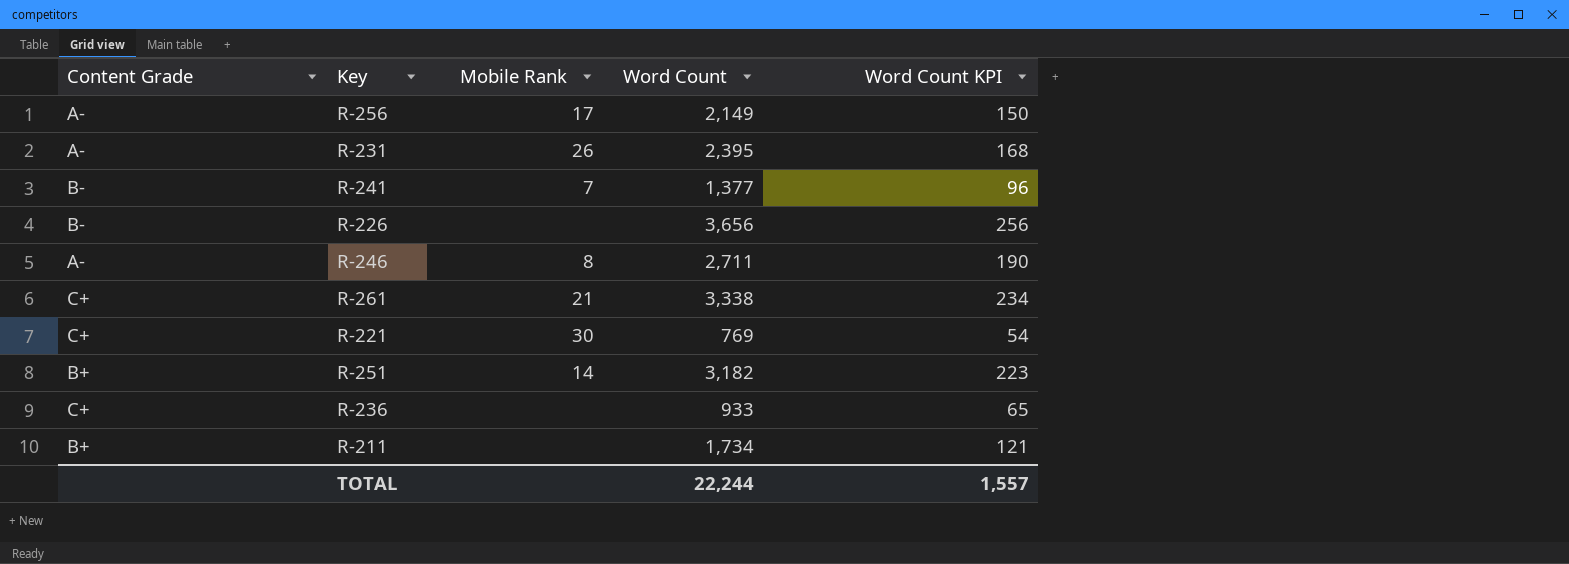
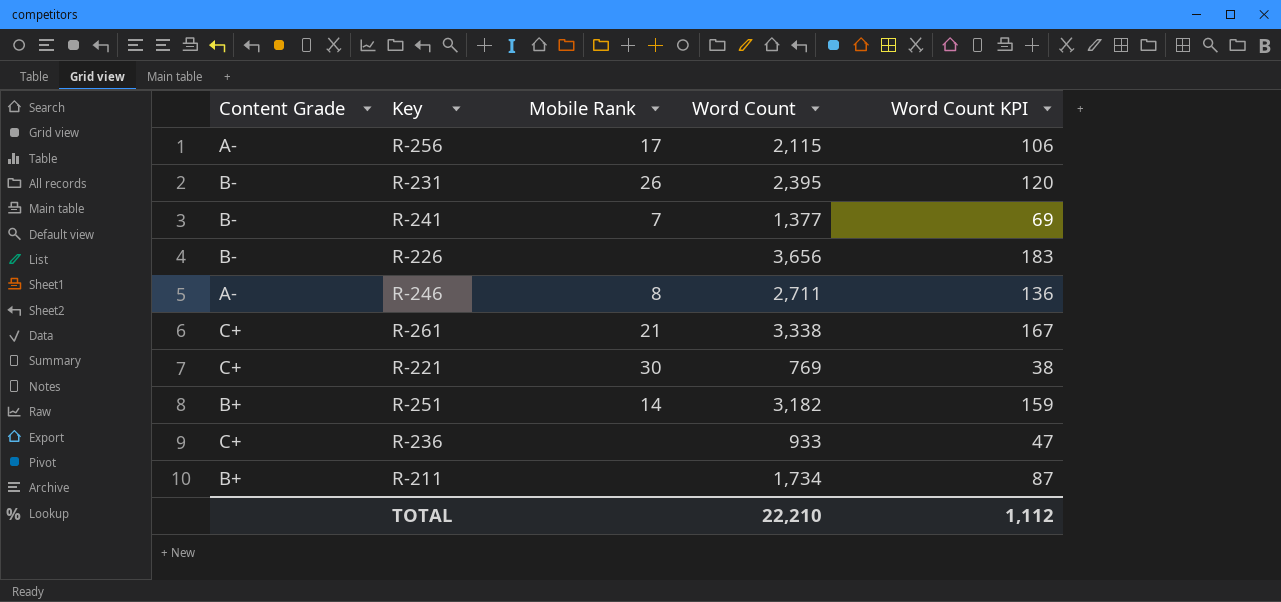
column Word Count KPI | formula: [Word Count] * 0.07 -> [Word Count] * 0.05
R-256 | Word Count: 2,149 -> 2,115
R-231 | Content Grade: A- -> B-
TOTAL | Word Count: 22,244 -> 22,210
TOTAL | Word Count KPI: 1,557 -> 1,112

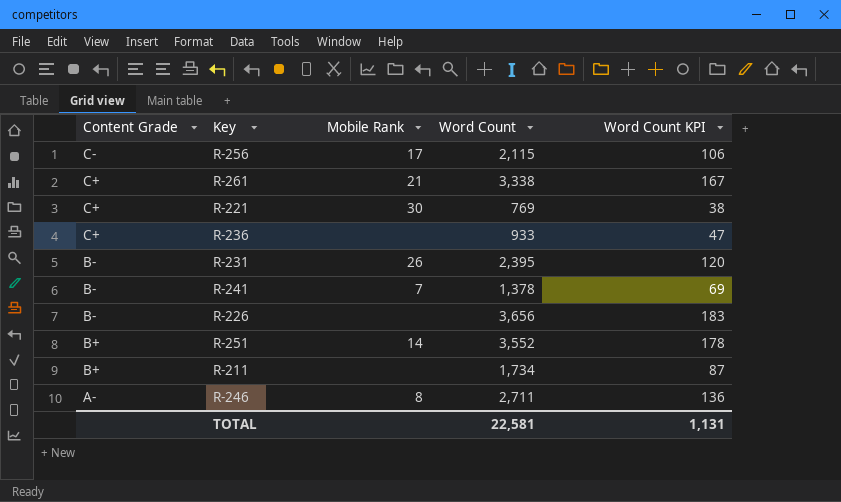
row order: none -> Content Grade descending
R-256 | Content Grade: A- -> C-
R-241 | Word Count: 1,377 -> 1,378
R-251 | Word Count: 3,182 -> 3,552
R-251 | Word Count KPI: 159 -> 178
TOTAL | Word Count: 22,210 -> 22,581
TOTAL | Word Count KPI: 1,112 -> 1,131

